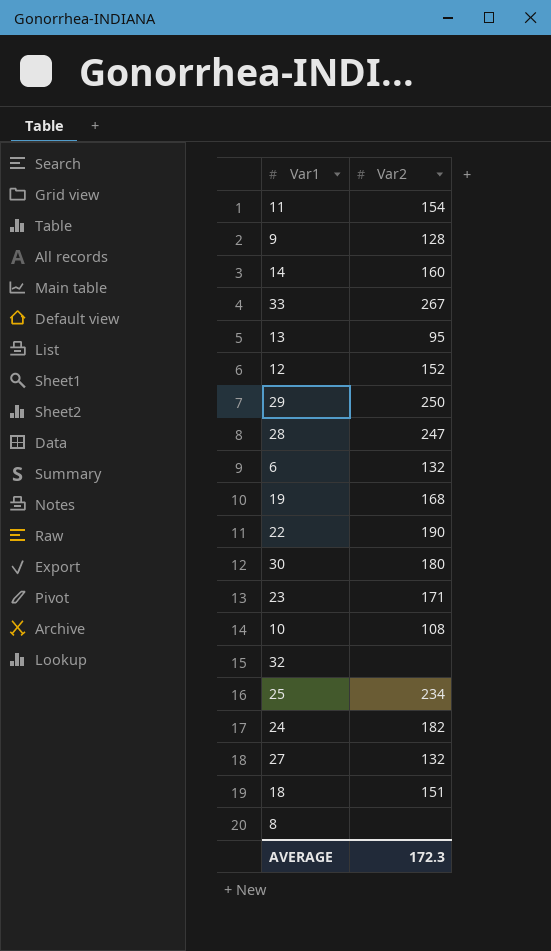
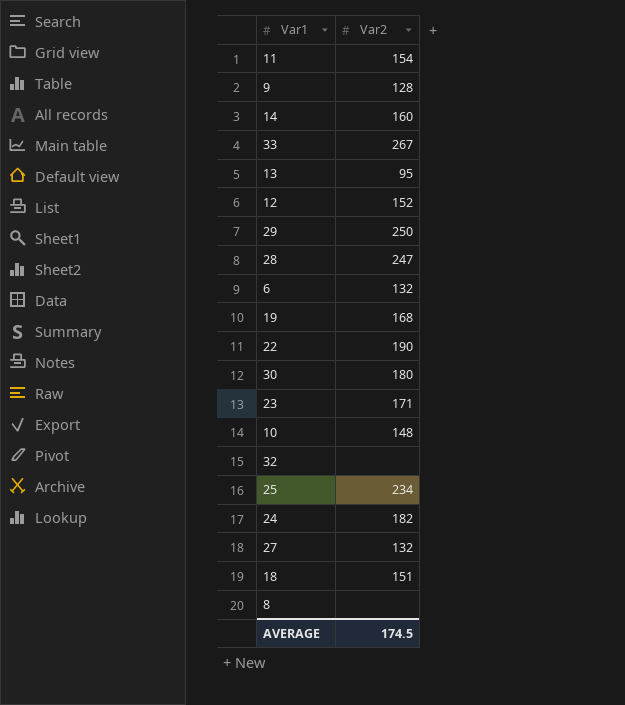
10 | Var2: 108 -> 148
AVERAGE | Var2: 172.3 -> 174.5

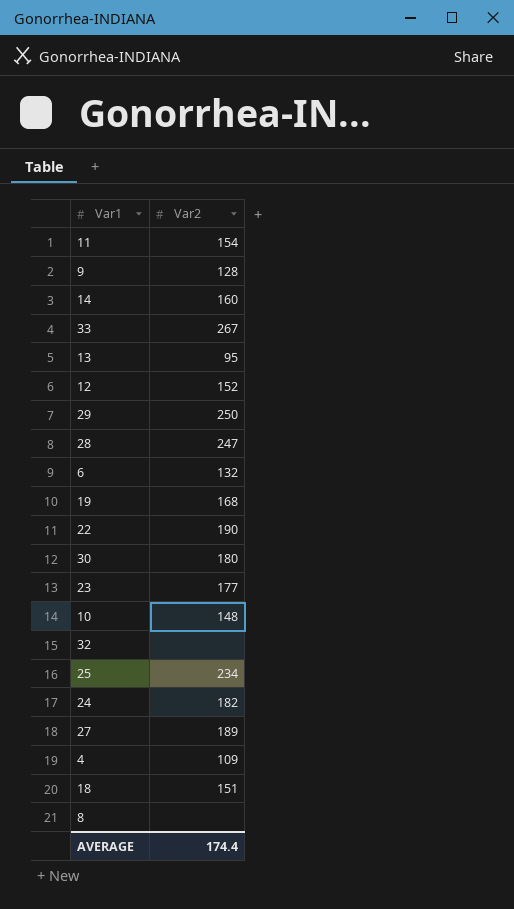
23 | Var2: 171 -> 177
27 | Var2: 132 -> 189
row 4: none -> 109
AVERAGE | Var2: 174.5 -> 174.4

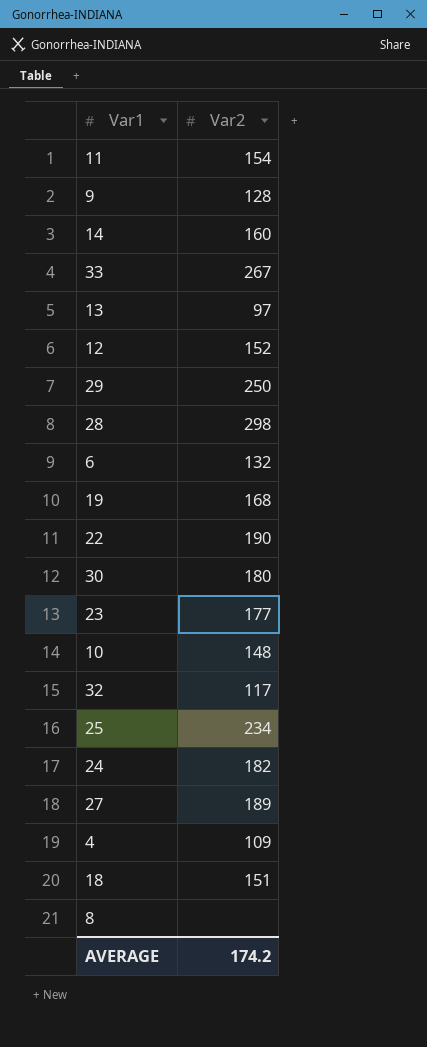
13 | Var2: 95 -> 97
28 | Var2: 247 -> 298
32 | Var2: none -> 117
AVERAGE | Var2: 174.4 -> 174.2

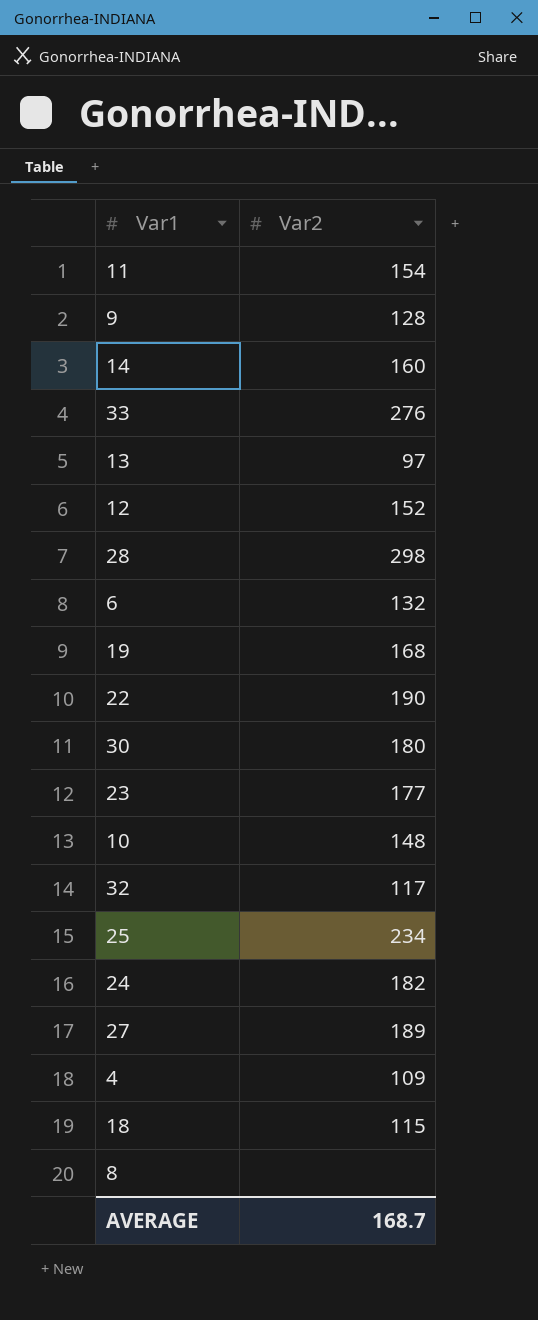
row 29: 250 -> none
33 | Var2: 267 -> 276
18 | Var2: 151 -> 115
AVERAGE | Var2: 174.2 -> 168.7

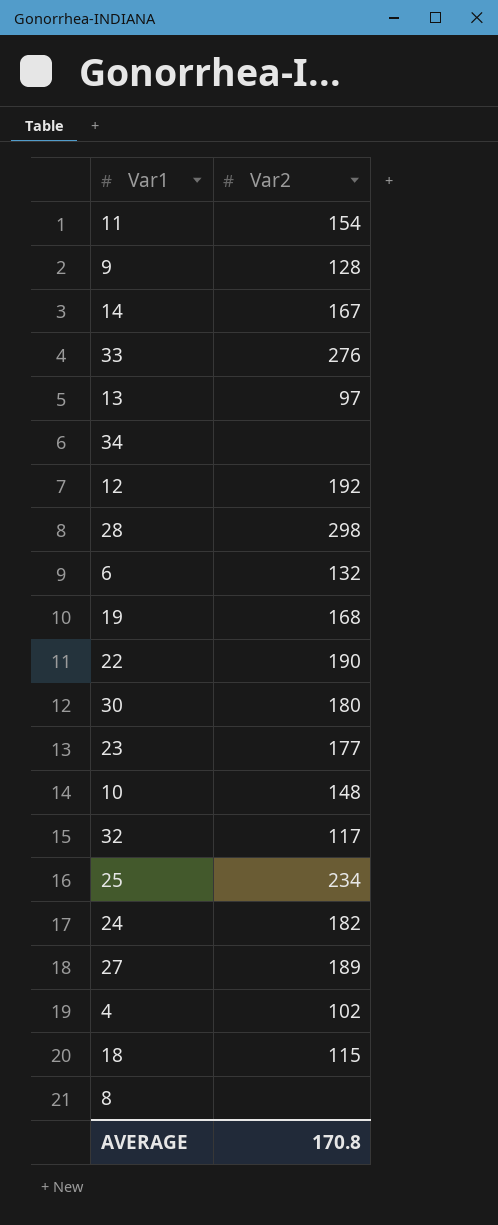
14 | Var2: 160 -> 167
row 34: none -> none
12 | Var2: 152 -> 192
4 | Var2: 109 -> 102
AVERAGE | Var2: 168.7 -> 170.8

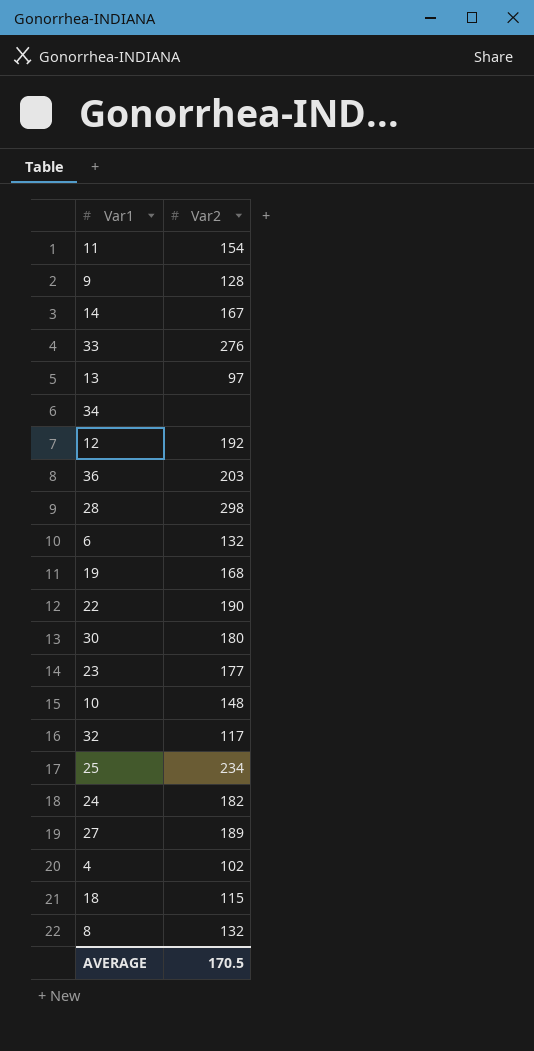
row 36: none -> 203
8 | Var2: none -> 132
AVERAGE | Var2: 170.8 -> 170.5

